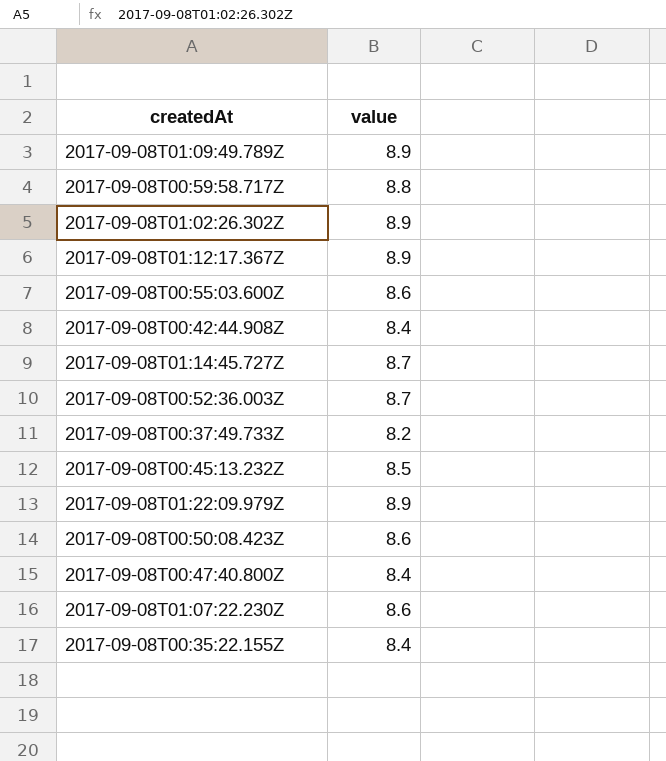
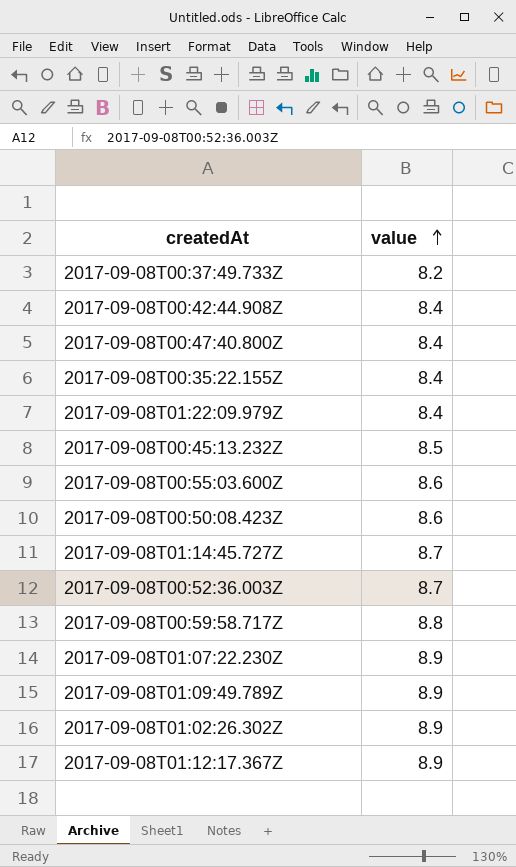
row order: none -> value ascending
2017-09-08T01:22:09.979Z | value: 8.9 -> 8.4
2017-09-08T01:07:22.230Z | value: 8.6 -> 8.9

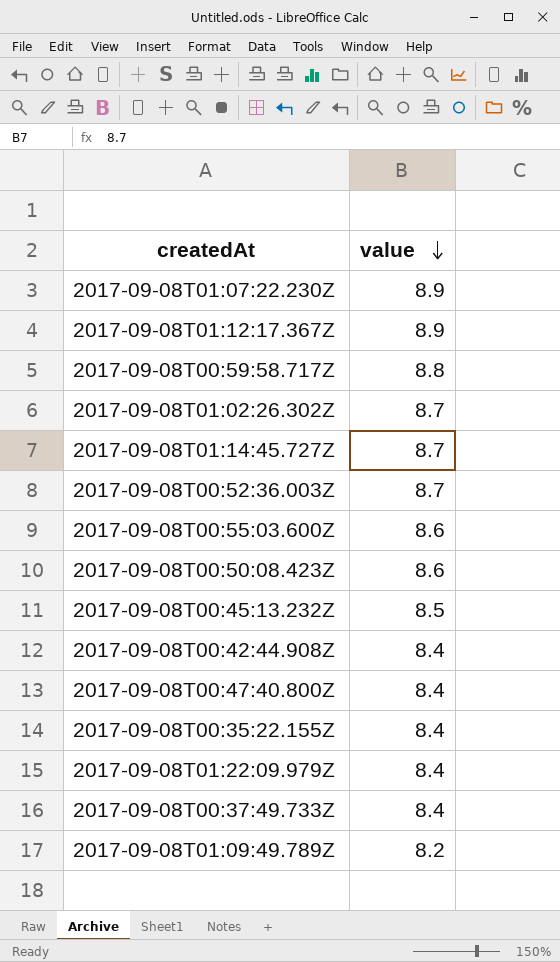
row order: value ascending -> value descending
2017-09-08T01:02:26.302Z | value: 8.9 -> 8.7
2017-09-08T00:37:49.733Z | value: 8.2 -> 8.4
2017-09-08T01:09:49.789Z | value: 8.9 -> 8.2

